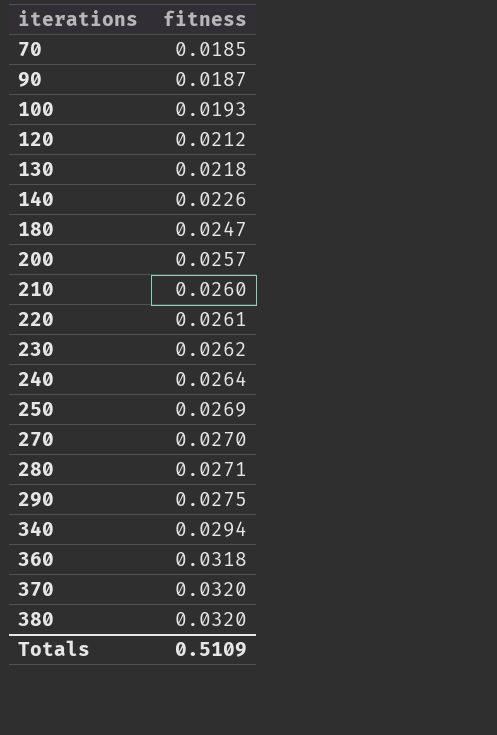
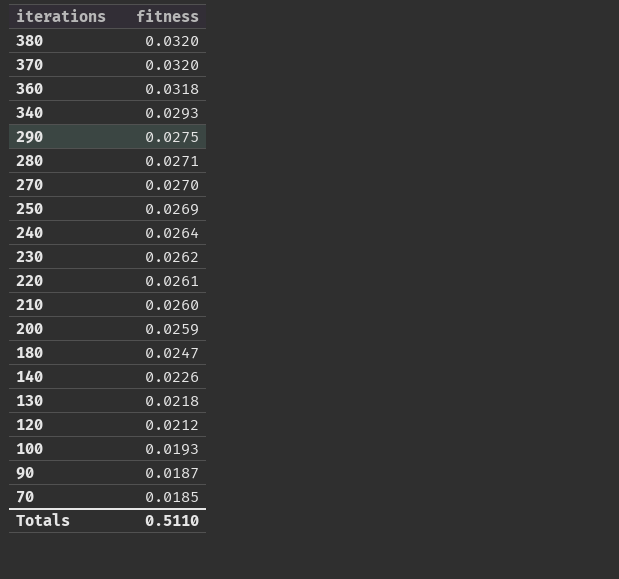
row order: iterations ascending -> iterations descending
340 | fitness: 0.0294 -> 0.0293
200 | fitness: 0.0257 -> 0.0259
Totals | fitness: 0.5109 -> 0.5110

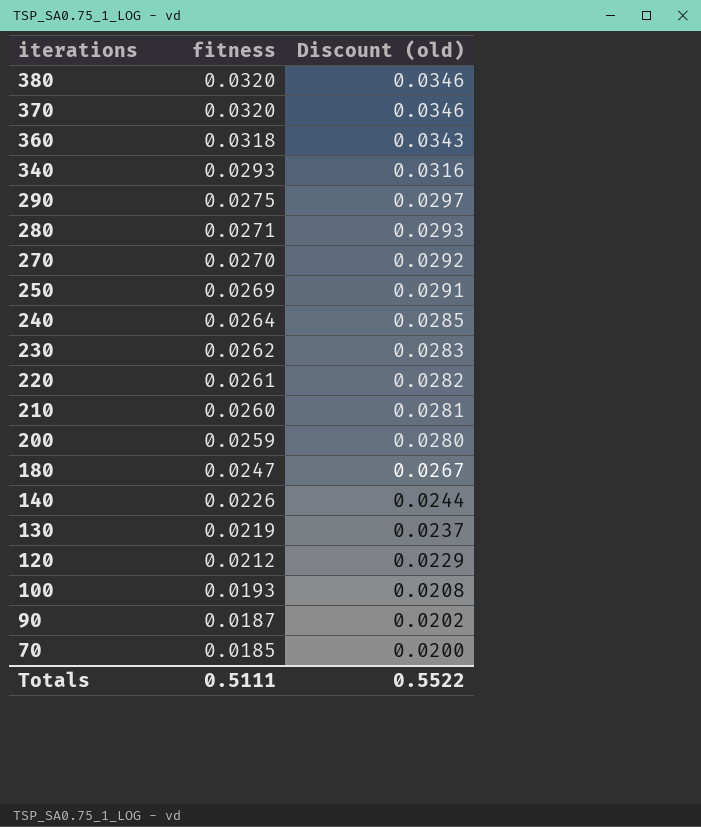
column Discount (old) | formula: none -> [fitness] * 1.08
130 | fitness: 0.0218 -> 0.0219
Totals | fitness: 0.5110 -> 0.5111

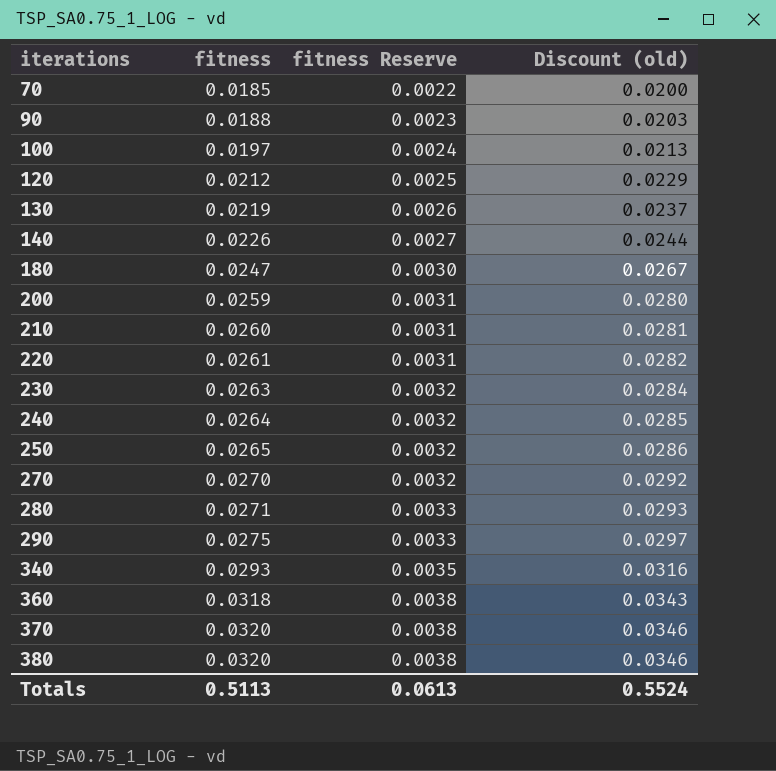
row order: iterations descending -> iterations ascending
column fitness Reserve | formula: none -> [fitness] * 0.12
90 | fitness: 0.0187 -> 0.0188
90 | Discount (old): 0.0202 -> 0.0203
100 | fitness: 0.0193 -> 0.0197
100 | Discount (old): 0.0208 -> 0.0213
230 | fitness: 0.0262 -> 0.0263
230 | Discount (old): 0.0283 -> 0.0284
250 | fitness: 0.0269 -> 0.0265
250 | Discount (old): 0.0291 -> 0.0286
Totals | fitness: 0.5111 -> 0.5113
Totals | Discount (old): 0.5522 -> 0.5524

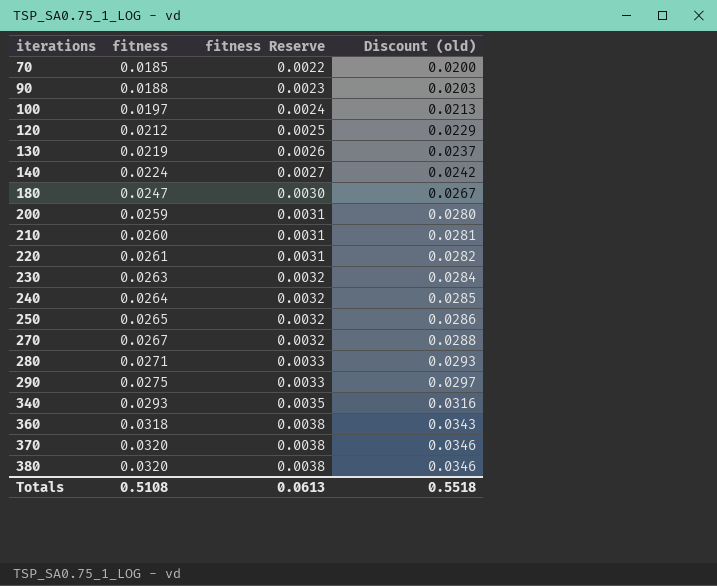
140 | fitness: 0.0226 -> 0.0224
140 | Discount (old): 0.0244 -> 0.0242
270 | fitness: 0.0270 -> 0.0267
270 | Discount (old): 0.0292 -> 0.0288
Totals | fitness: 0.5113 -> 0.5108
Totals | Discount (old): 0.5524 -> 0.5518

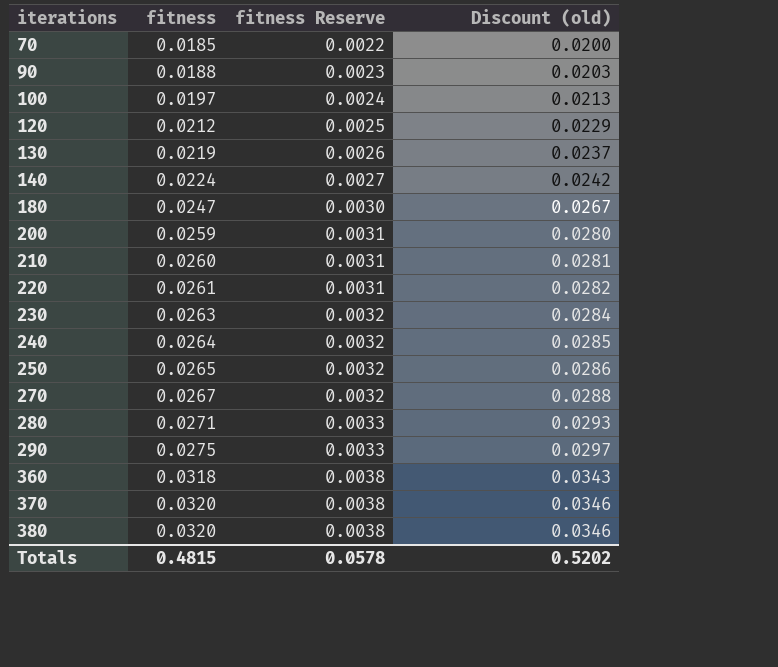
row 340: 0.0293 | 0.0035 | 0.0316 -> none
Totals | fitness: 0.5108 -> 0.4815
Totals | fitness Reserve: 0.0613 -> 0.0578
Totals | Discount (old): 0.5518 -> 0.5202

